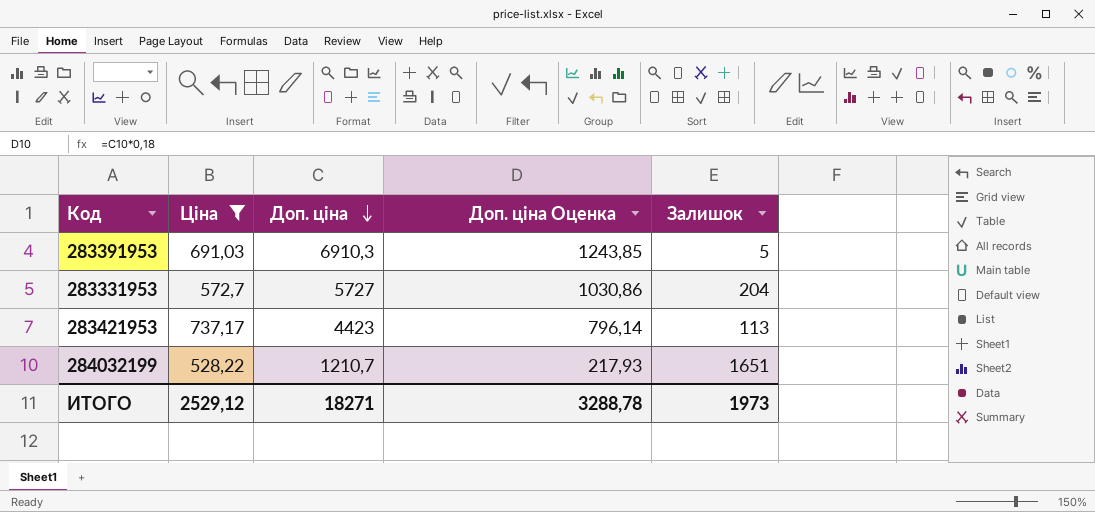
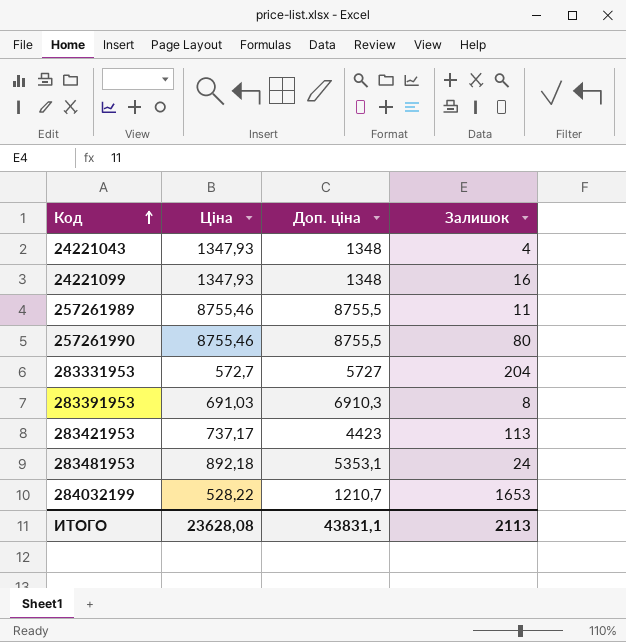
filter: Ціна <= 737,17 -> none
row order: Доп. ціна descending -> Код ascending
column Доп. ціна Оценка | formula: [Доп. ціна] * 0,18 -> none
283391953 | Залишок: 5 -> 8
284032199 | Залишок: 1651 -> 1653
ИТОГО | Ціна: 2529,12 -> 23628,08
ИТОГО | Доп. ціна: 18271 -> 43831,1
ИТОГО | Залишок: 1973 -> 2113

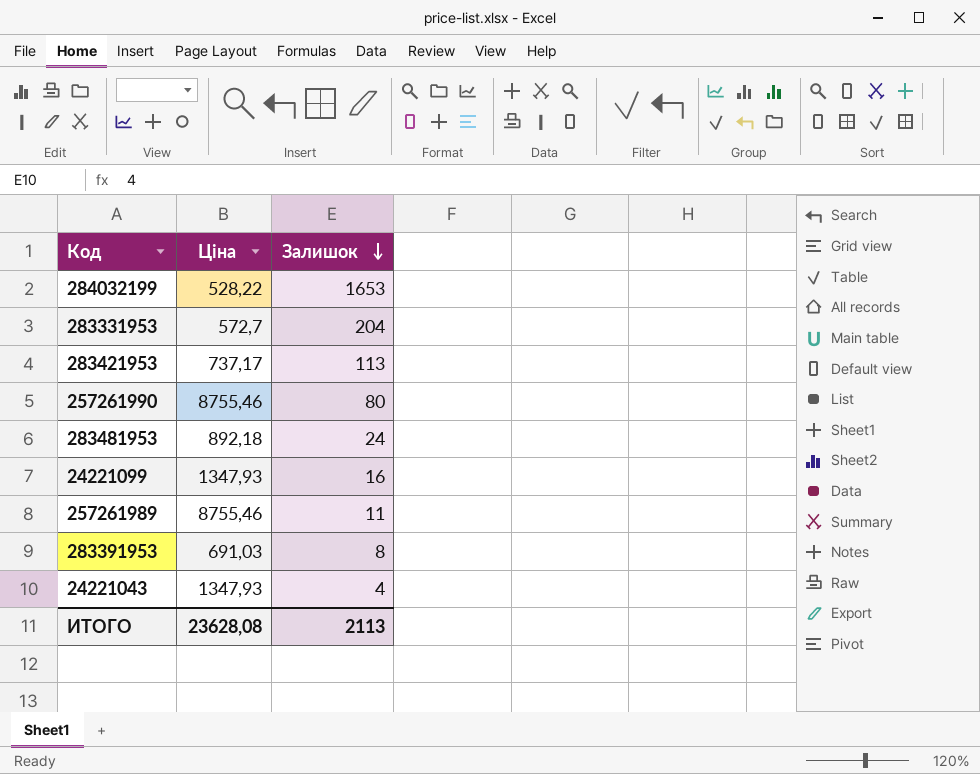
row order: Код ascending -> Залишок descending
column Доп. ціна | position: 3 -> none

